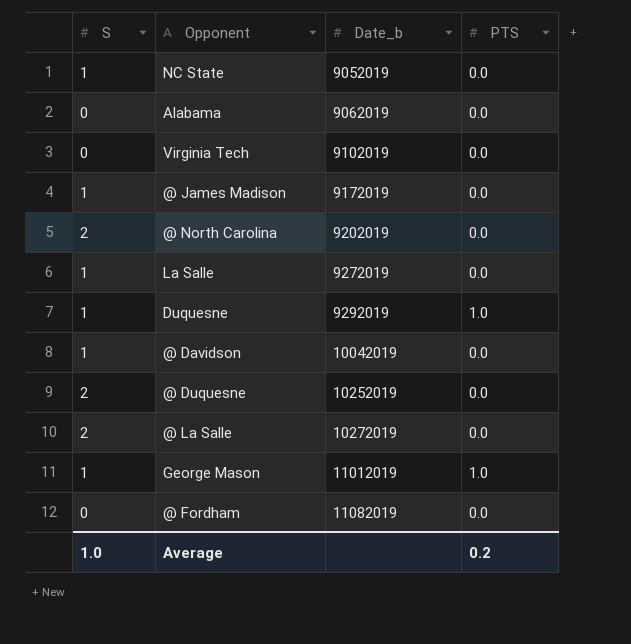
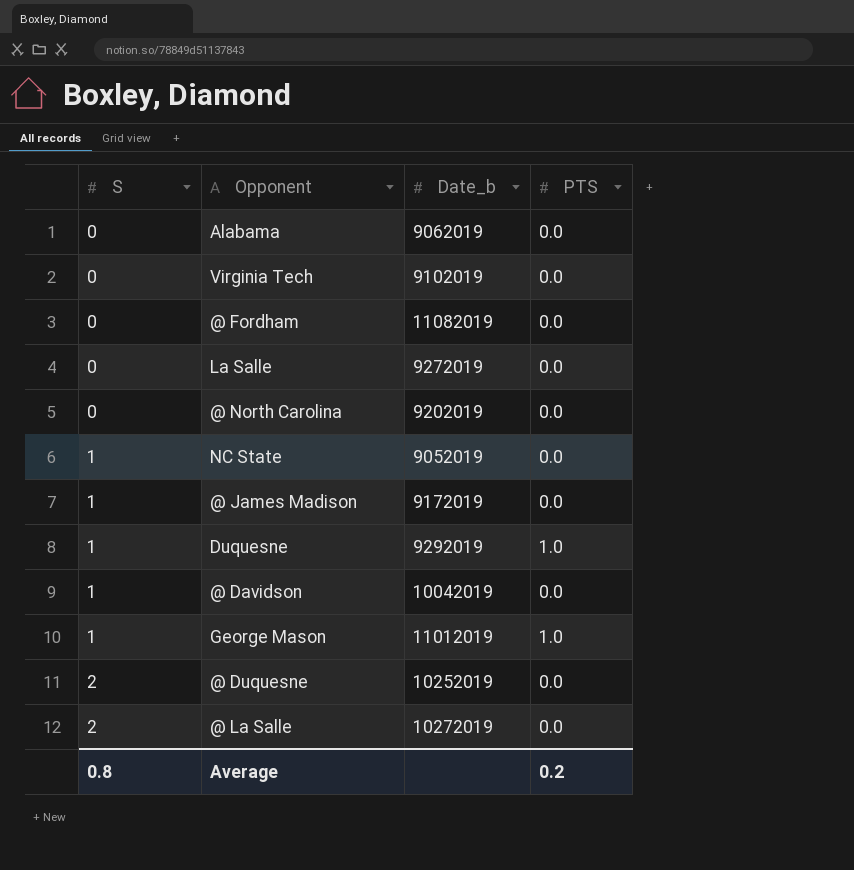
row order: Date_b ascending -> S ascending
La Salle | S: 1 -> 0
@ North Carolina | S: 2 -> 0
Average | S: 1.0 -> 0.8

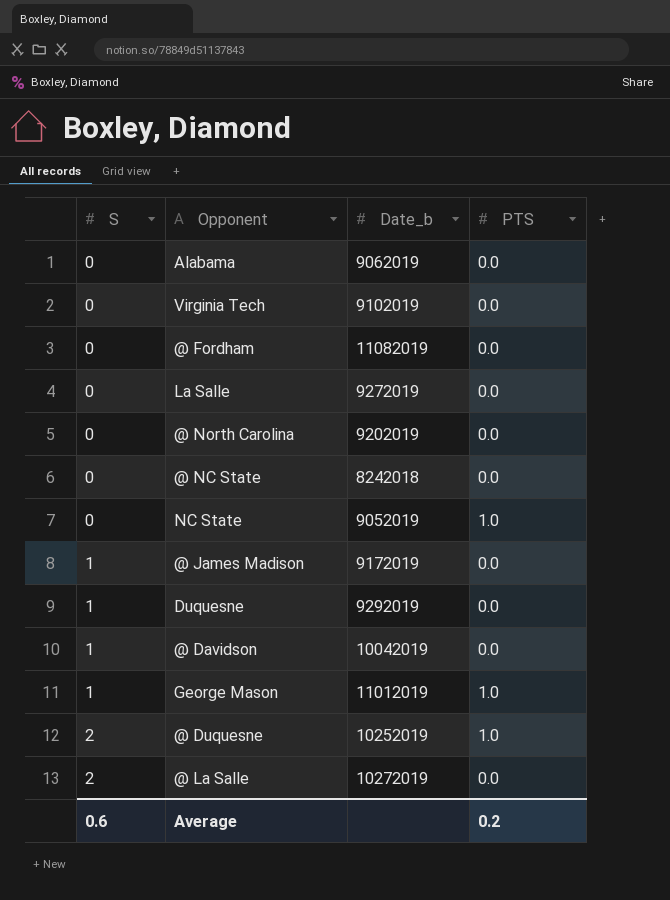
row @ NC State: none -> 0 | 8242018 | 0.0
NC State | S: 1 -> 0
NC State | PTS: 0.0 -> 1.0
Duquesne | PTS: 1.0 -> 0.0
@ Duquesne | PTS: 0.0 -> 1.0
Average | S: 0.8 -> 0.6

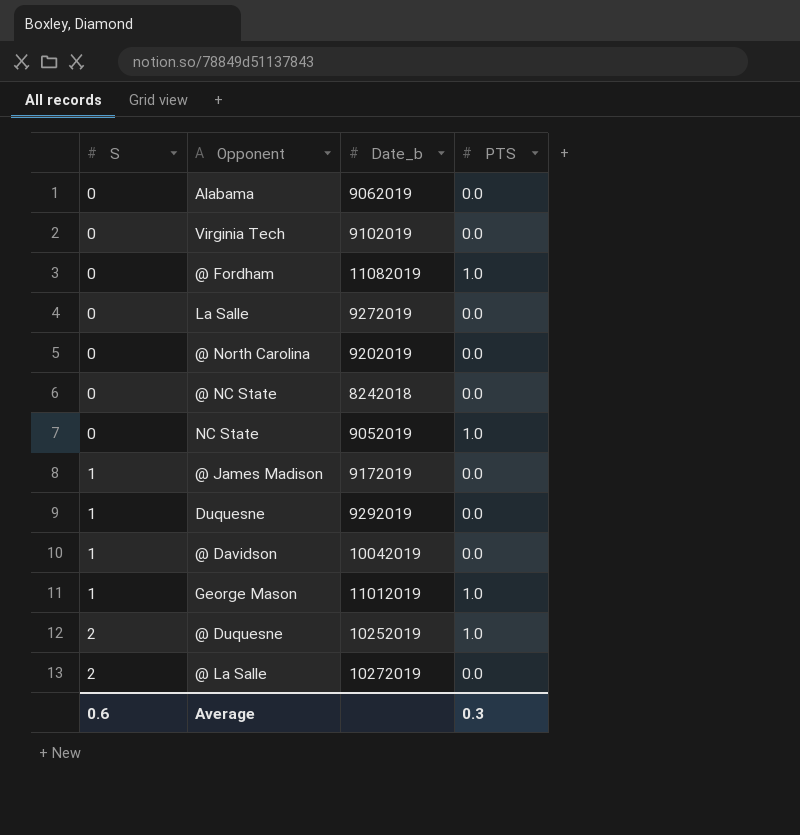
@ Fordham | PTS: 0.0 -> 1.0
Average | PTS: 0.2 -> 0.3

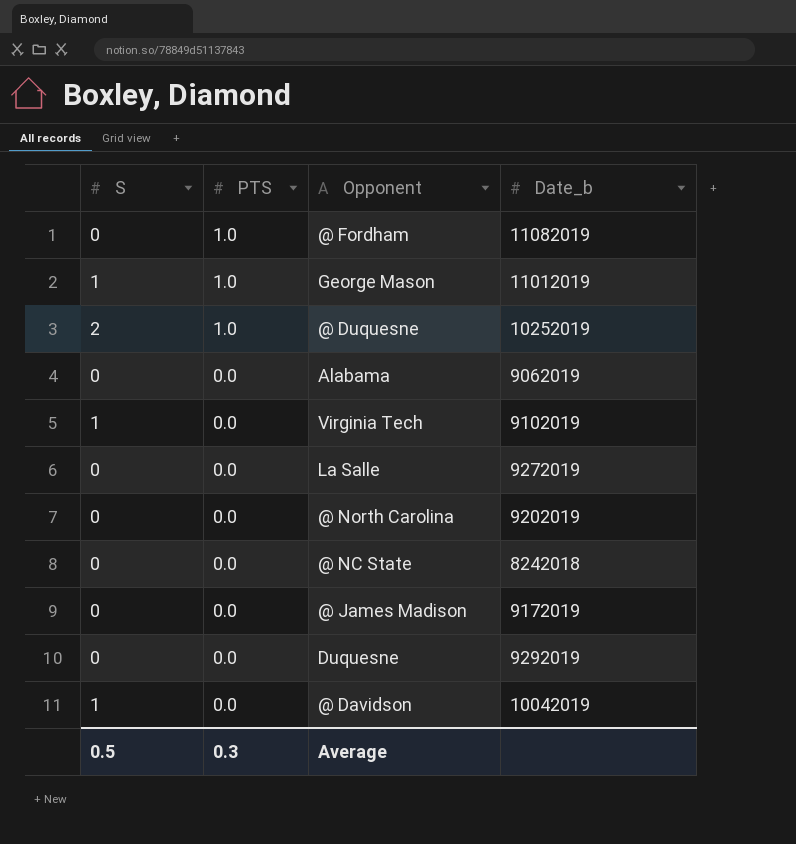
row order: S ascending -> PTS descending
column PTS | position: 4 -> 2
row NC State: 0 | 9052019 | 1.0 -> none
row @ La Salle: 2 | 10272019 | 0.0 -> none
Virginia Tech | S: 0 -> 1
@ James Madison | S: 1 -> 0
Duquesne | S: 1 -> 0
Average | S: 0.6 -> 0.5

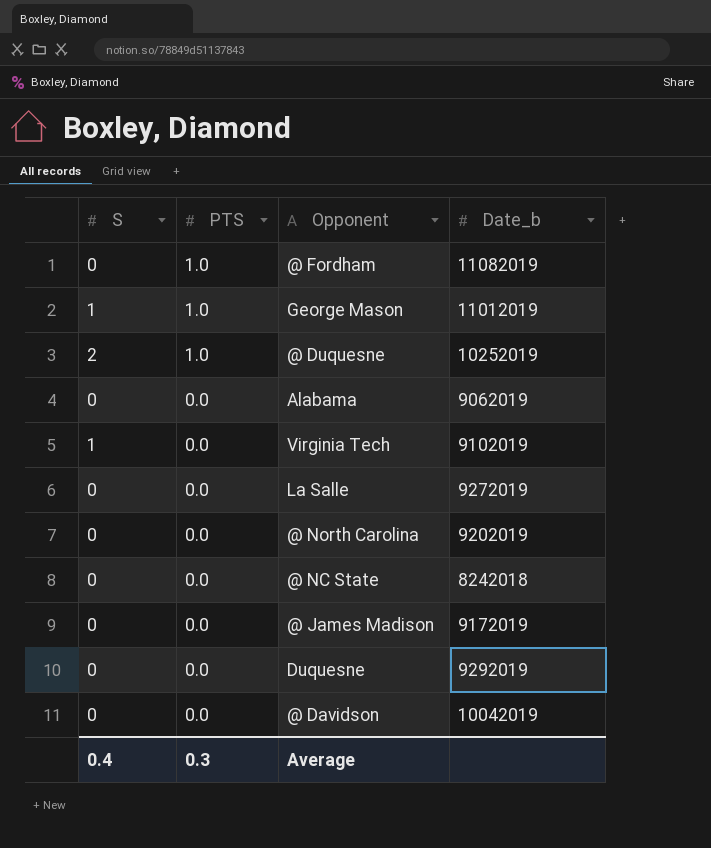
@ Davidson | S: 1 -> 0
Average | S: 0.5 -> 0.4

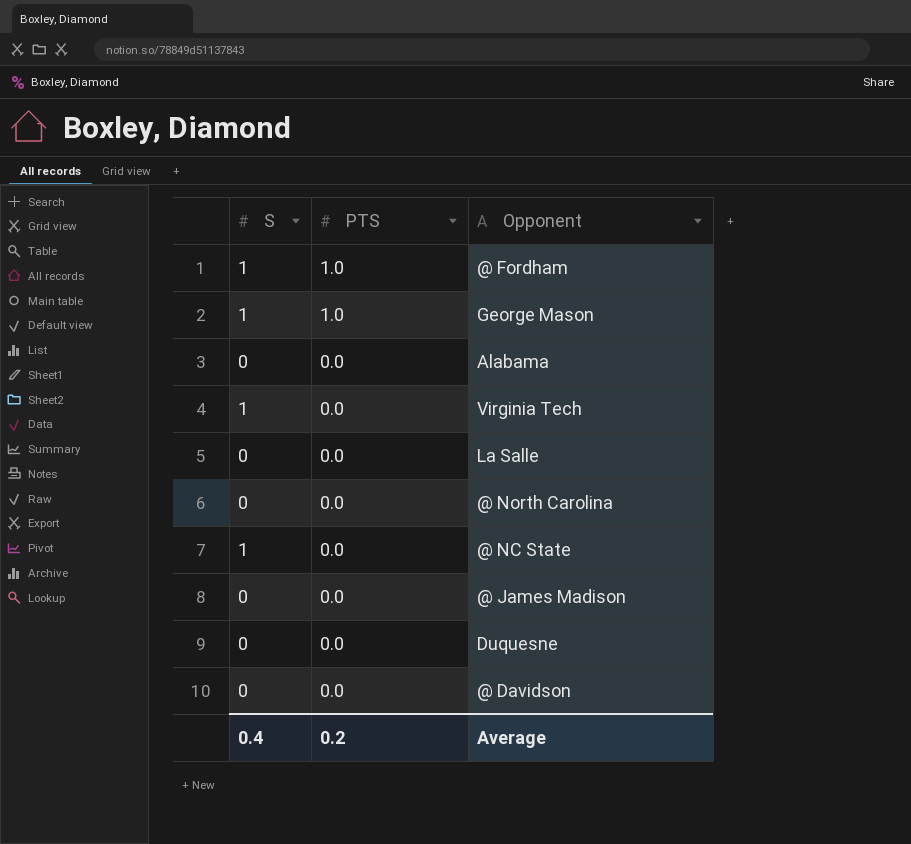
column Date_b | position: 4 -> none
row @ Duquesne: 2 | 1.0 | 10252019 -> none
@ Fordham | S: 0 -> 1
@ NC State | S: 0 -> 1
Average | PTS: 0.3 -> 0.2

